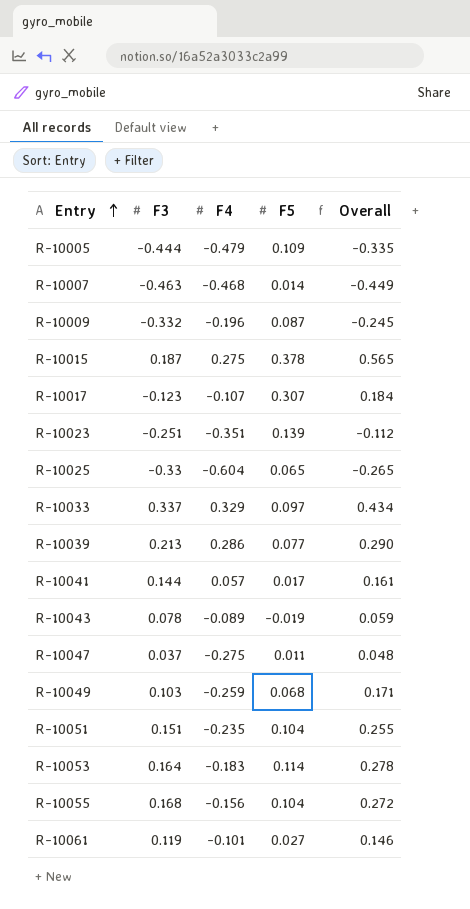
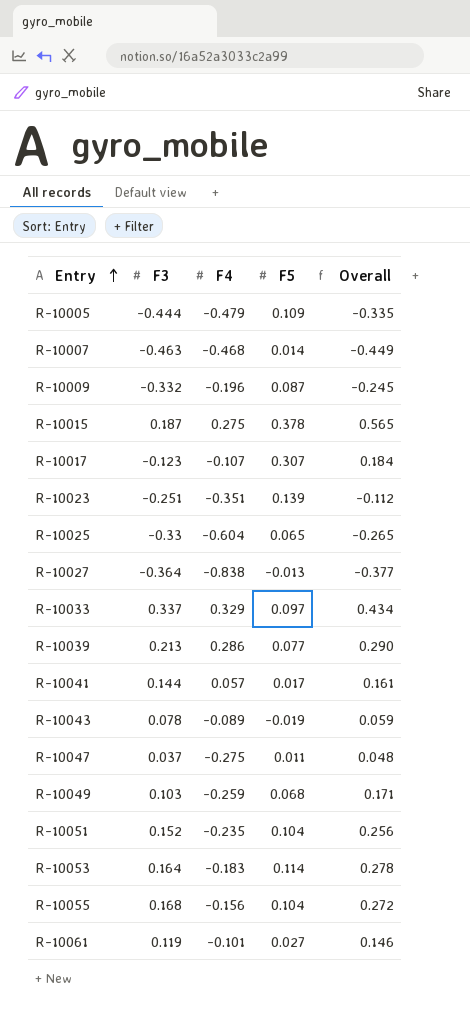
row R-10027: none -> -0.364 | -0.838 | -0.013 | -0.377
R-10051 | F3: 0.151 -> 0.152
R-10051 | Overall: 0.255 -> 0.256

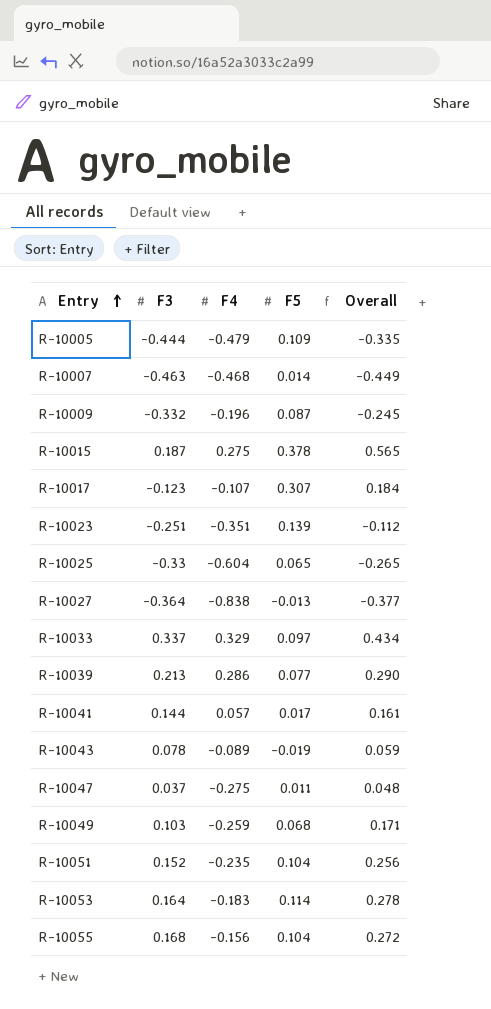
row R-10061: 0.119 | -0.101 | 0.027 | 0.146 -> none

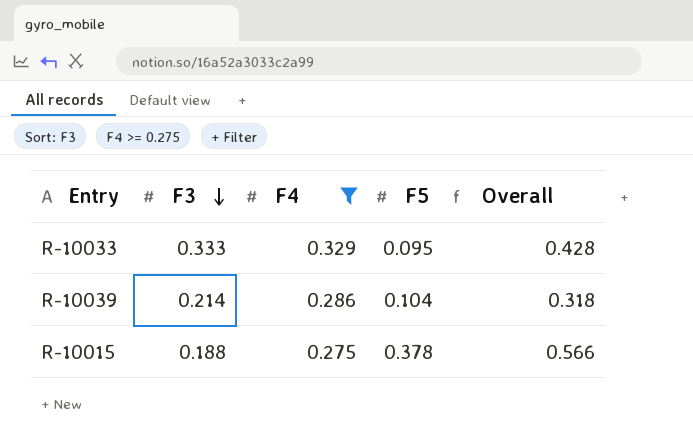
filter: none -> F4 >= 0.275
row order: Entry ascending -> F3 descending
R-10033 | F3: 0.337 -> 0.333
R-10033 | F5: 0.097 -> 0.095
R-10033 | Overall: 0.434 -> 0.428
R-10039 | F3: 0.213 -> 0.214
R-10039 | F5: 0.077 -> 0.104
R-10039 | Overall: 0.290 -> 0.318
R-10015 | F3: 0.187 -> 0.188
R-10015 | Overall: 0.565 -> 0.566

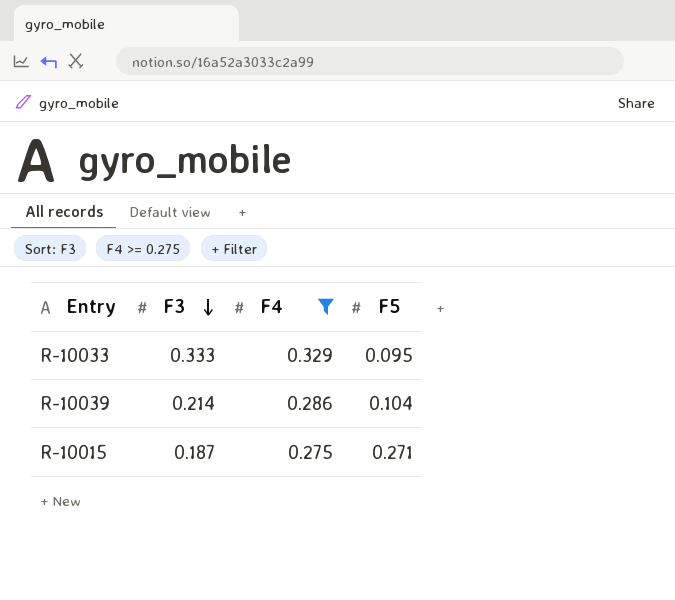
column Overall | formula: [F3] + [F5] -> none
R-10015 | F3: 0.188 -> 0.187
R-10015 | F5: 0.378 -> 0.271

